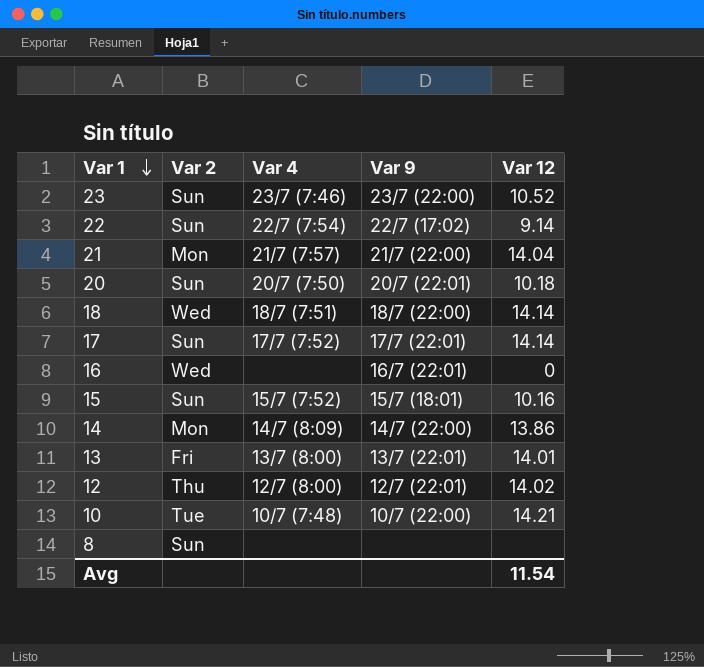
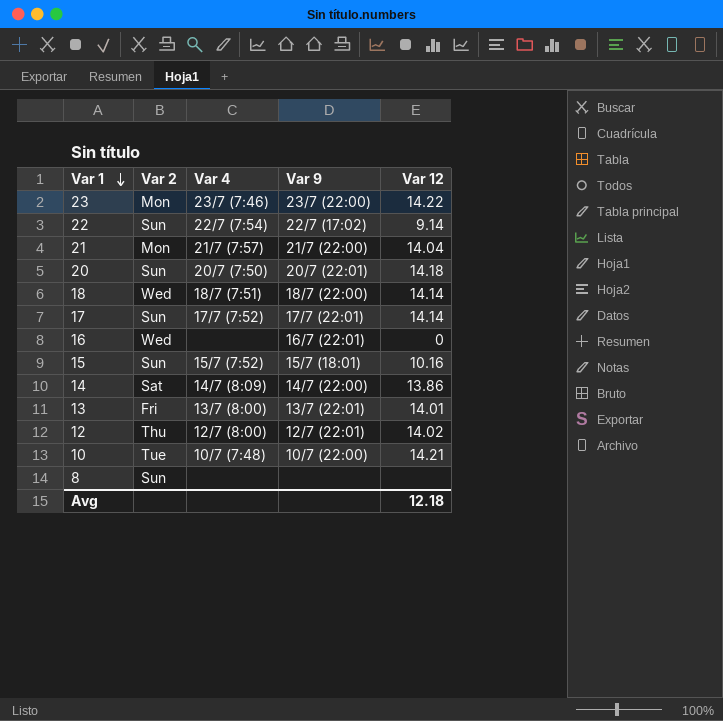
23 | Var 2: Sun -> Mon
23 | Var 12: 10.52 -> 14.22
20 | Var 12: 10.18 -> 14.18
14 | Var 2: Mon -> Sat
Avg | Var 12: 11.54 -> 12.18

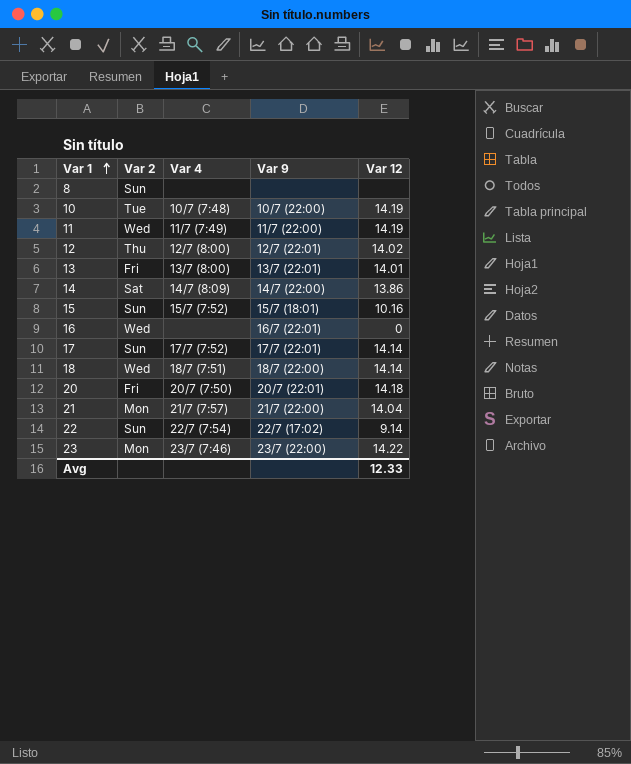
row order: Var 1 descending -> Var 1 ascending
10 | Var 12: 14.21 -> 14.19
row 11: none -> Wed | 11/7 (7:49) | 11/7 (22:00) | 14.19
20 | Var 2: Sun -> Fri
Avg | Var 12: 12.18 -> 12.33

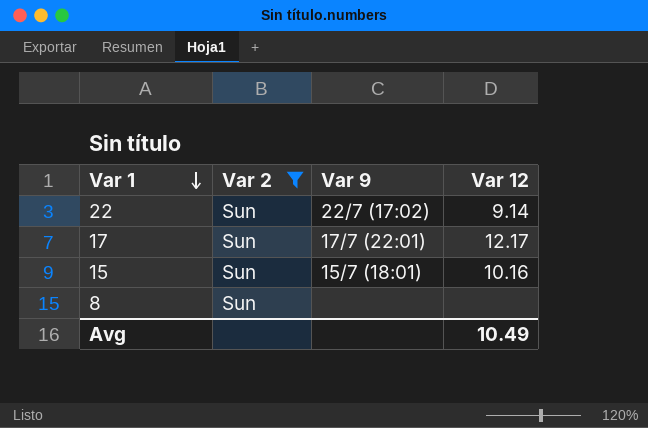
filter: none -> Var 2 = Sun
row order: Var 1 ascending -> Var 1 descending
column Var 4 | position: 3 -> none
17 | Var 12: 14.14 -> 12.17
Avg | Var 12: 12.33 -> 10.49

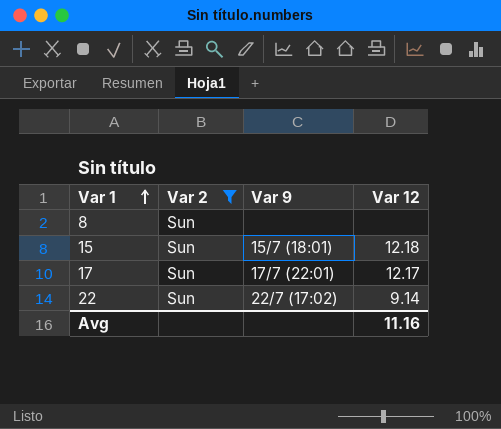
row order: Var 1 descending -> Var 1 ascending
15 | Var 12: 10.16 -> 12.18
Avg | Var 12: 10.49 -> 11.16

